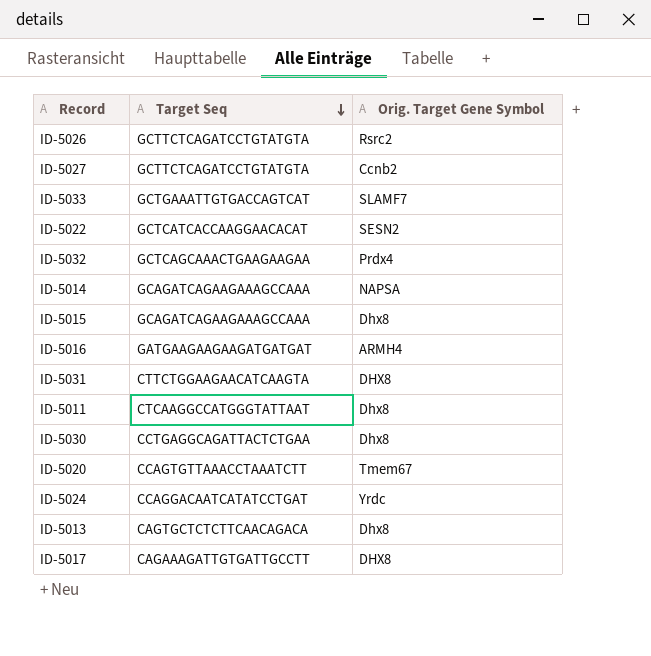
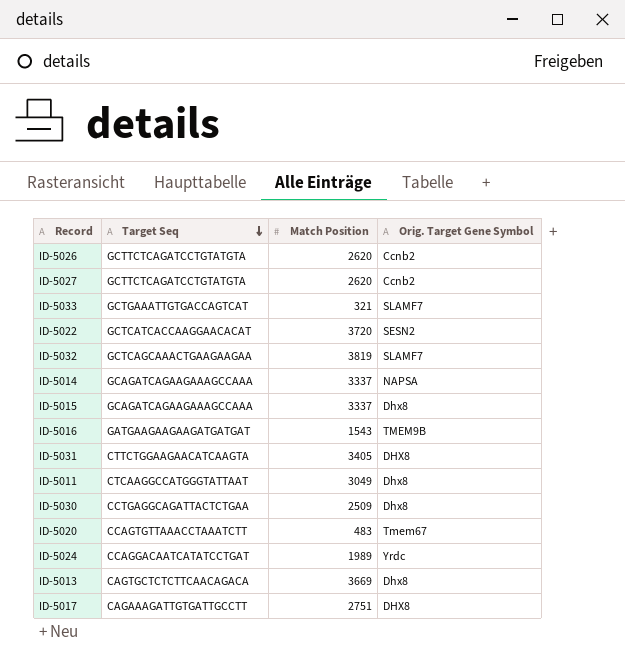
column Match Position | position: none -> 3
ID-5026 | Orig. Target Gene Symbol: Rsrc2 -> Ccnb2
ID-5032 | Orig. Target Gene Symbol: Prdx4 -> SLAMF7
ID-5016 | Orig. Target Gene Symbol: ARMH4 -> TMEM9B

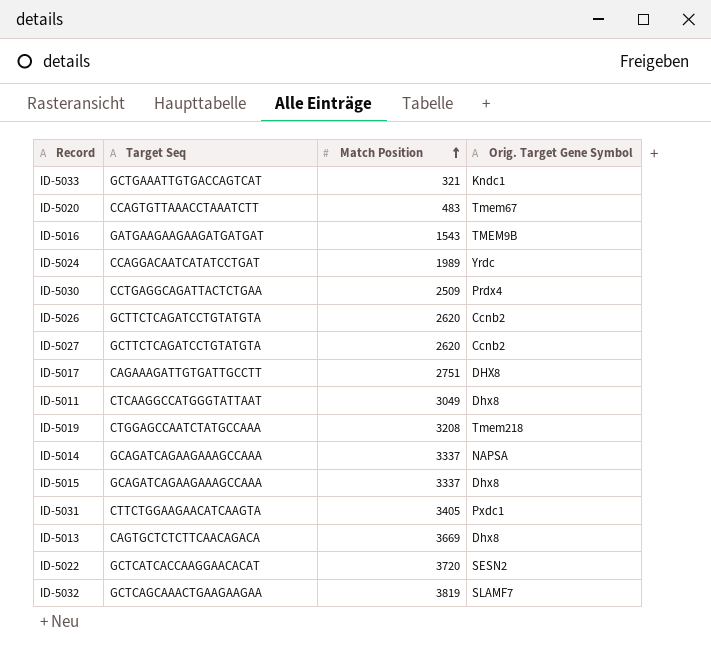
row order: Target Seq descending -> Match Position ascending
ID-5033 | Orig. Target Gene Symbol: SLAMF7 -> Kndc1
ID-5030 | Orig. Target Gene Symbol: Dhx8 -> Prdx4
row ID-5019: none -> CTGGAGCCAATCTATGCCAAA | 3208 | Tmem218
ID-5031 | Orig. Target Gene Symbol: DHX8 -> Pxdc1

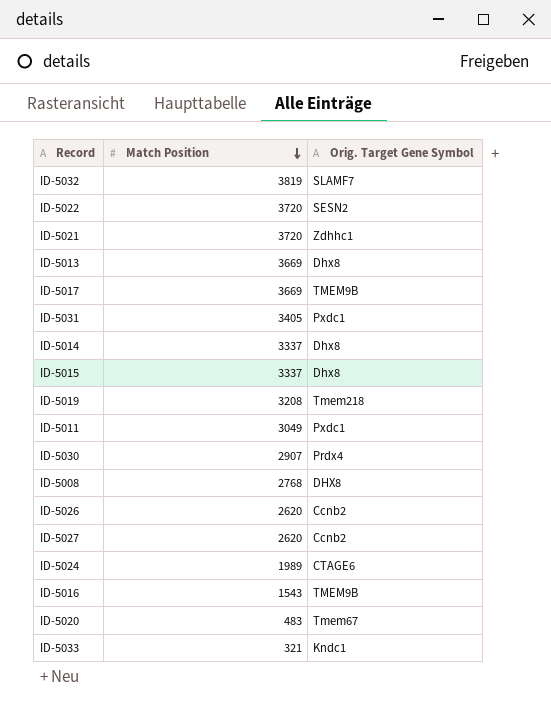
row order: Match Position ascending -> Match Position descending
column Target Seq | position: 2 -> none
row ID-5021: none -> 3720 | Zdhhc1
ID-5017 | Match Position: 2751 -> 3669
ID-5017 | Orig. Target Gene Symbol: DHX8 -> TMEM9B
ID-5014 | Orig. Target Gene Symbol: NAPSA -> Dhx8
ID-5011 | Orig. Target Gene Symbol: Dhx8 -> Pxdc1
ID-5030 | Match Position: 2509 -> 2907
row ID-5008: none -> 2768 | DHX8
ID-5024 | Orig. Target Gene Symbol: Yrdc -> CTAGE6

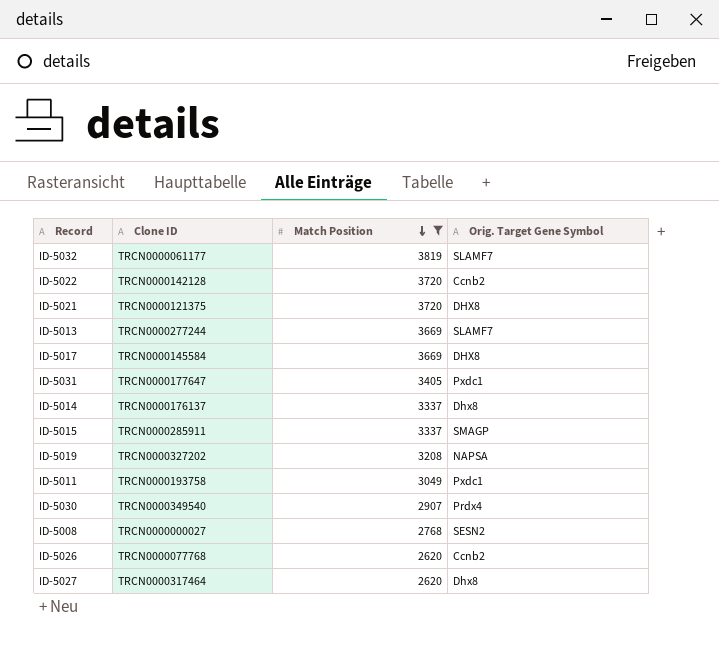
filter: none -> Match Position >= 2620
column Clone ID | position: none -> 2
ID-5022 | Orig. Target Gene Symbol: SESN2 -> Ccnb2
ID-5021 | Orig. Target Gene Symbol: Zdhhc1 -> DHX8
ID-5013 | Orig. Target Gene Symbol: Dhx8 -> SLAMF7
ID-5017 | Orig. Target Gene Symbol: TMEM9B -> DHX8
ID-5015 | Orig. Target Gene Symbol: Dhx8 -> SMAGP
ID-5019 | Orig. Target Gene Symbol: Tmem218 -> NAPSA
ID-5008 | Orig. Target Gene Symbol: DHX8 -> SESN2
ID-5027 | Orig. Target Gene Symbol: Ccnb2 -> Dhx8

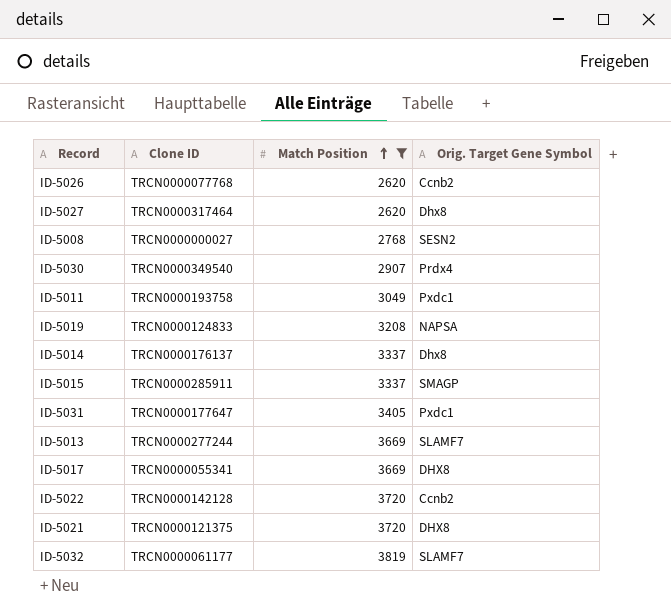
row order: Match Position descending -> Match Position ascending
ID-5019 | Clone ID: TRCN0000327202 -> TRCN0000124833
ID-5017 | Clone ID: TRCN0000145584 -> TRCN0000055341

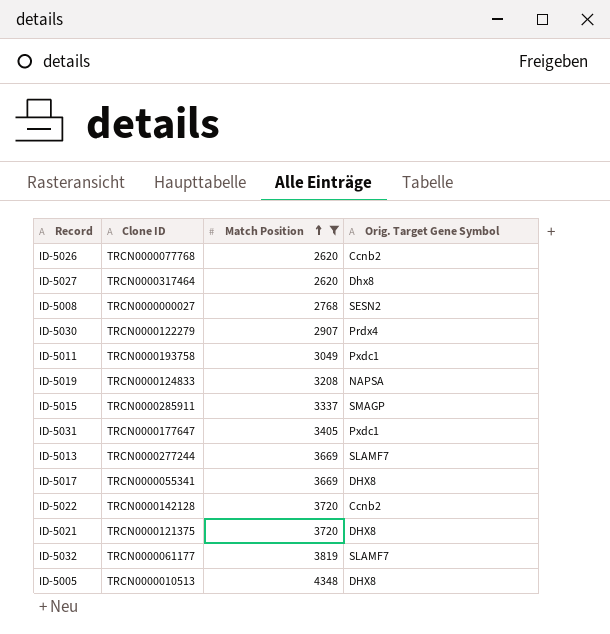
row ID-5014: TRCN0000176137 | 3337 | Dhx8 -> none
ID-5030 | Clone ID: TRCN0000349540 -> TRCN0000122279
row ID-5005: none -> TRCN0000010513 | 4348 | DHX8

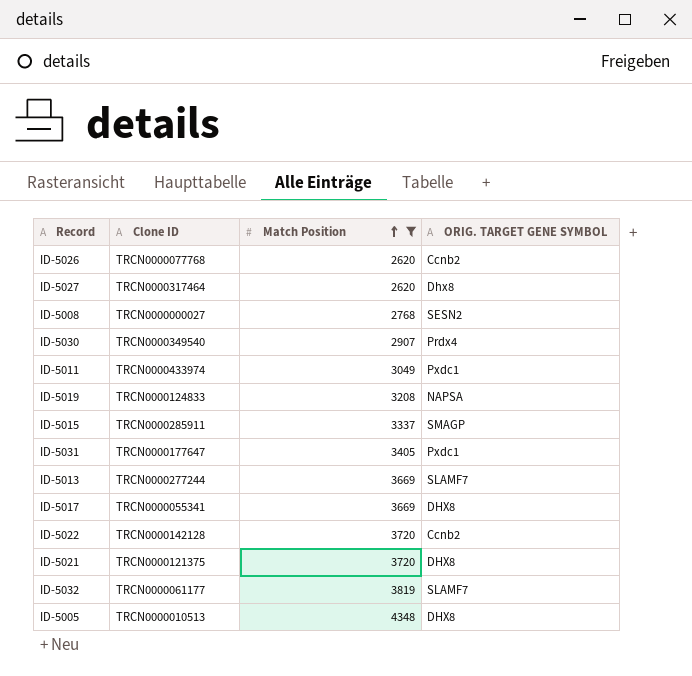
column name: Orig. Target Gene Symbol -> ORIG. TARGET GENE SYMBOL
ID-5030 | Clone ID: TRCN0000122279 -> TRCN0000349540
ID-5011 | Clone ID: TRCN0000193758 -> TRCN0000433974

